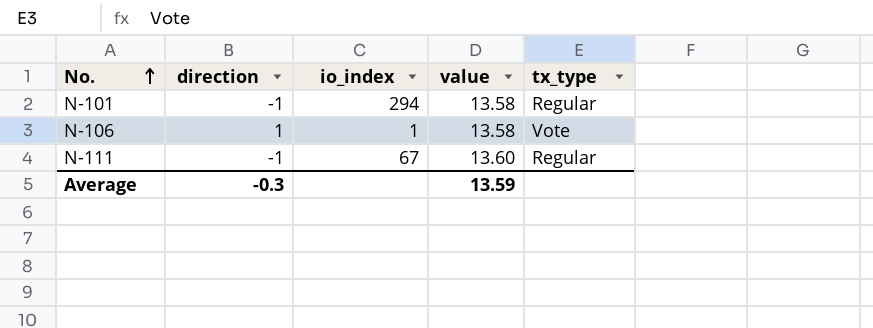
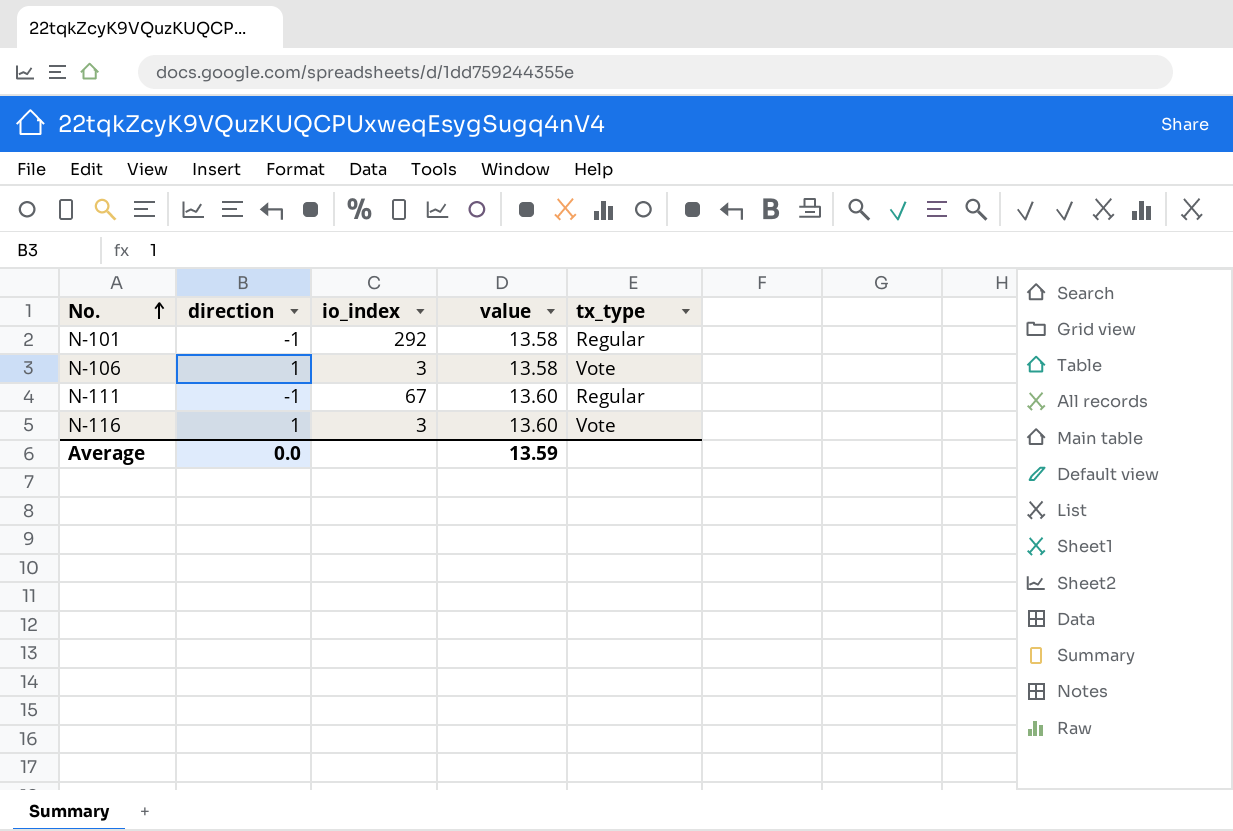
N-101 | io_index: 294 -> 292
N-106 | io_index: 1 -> 3
row N-116: none -> 1 | 3 | 13.60 | Vote
Average | direction: -0.3 -> 0.0

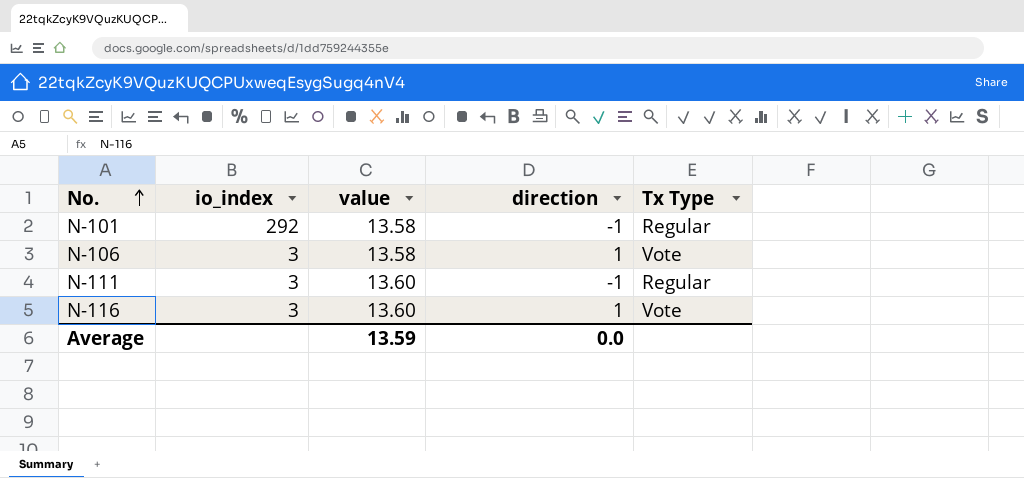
column direction | position: 2 -> 4
column name: tx_type -> Tx Type
N-111 | io_index: 67 -> 3

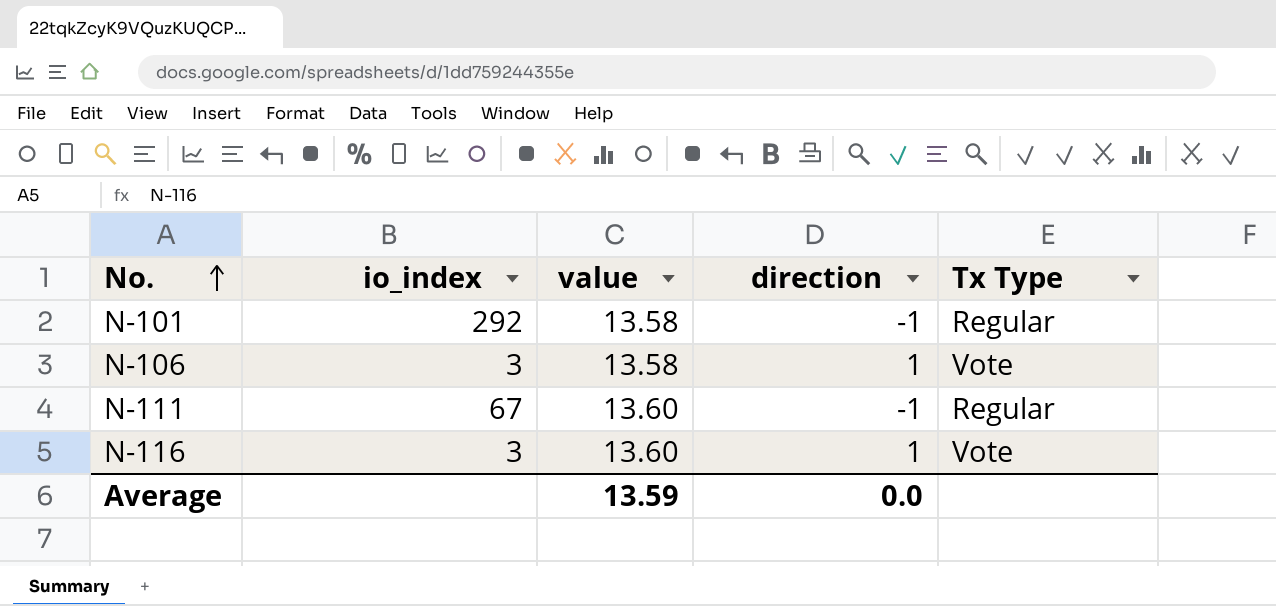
N-111 | io_index: 3 -> 67

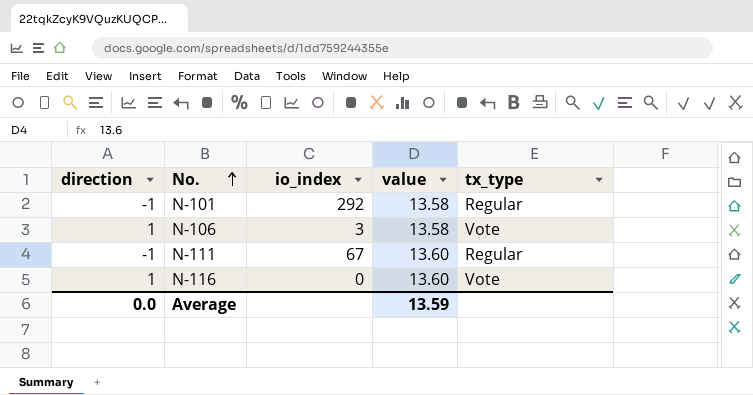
column direction | position: 4 -> 1
column name: Tx Type -> tx_type
N-116 | io_index: 3 -> 0

